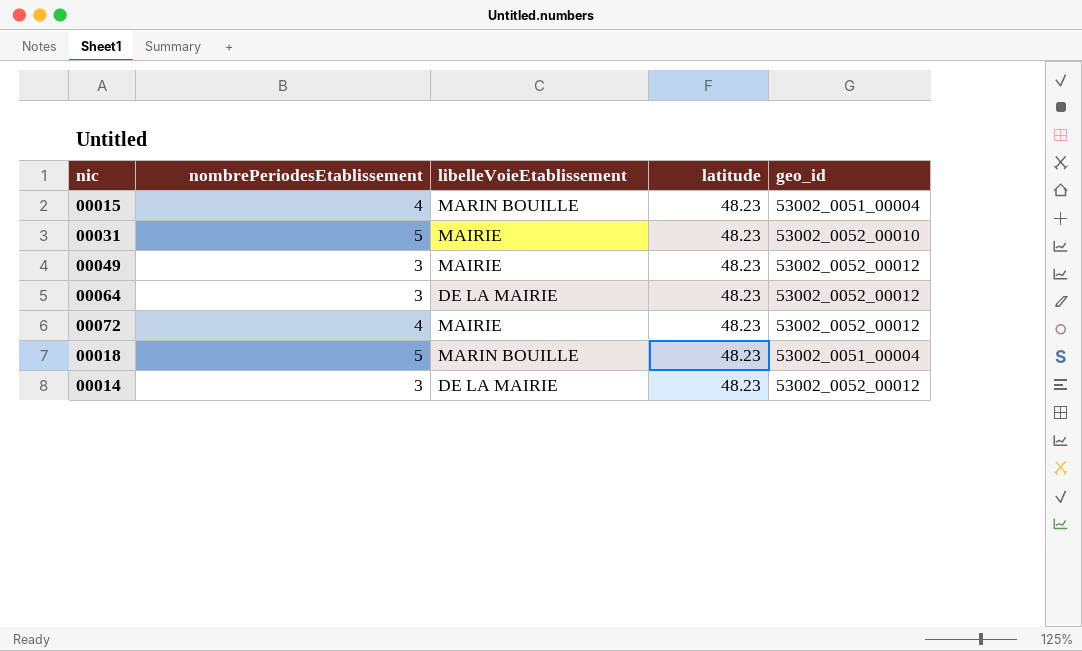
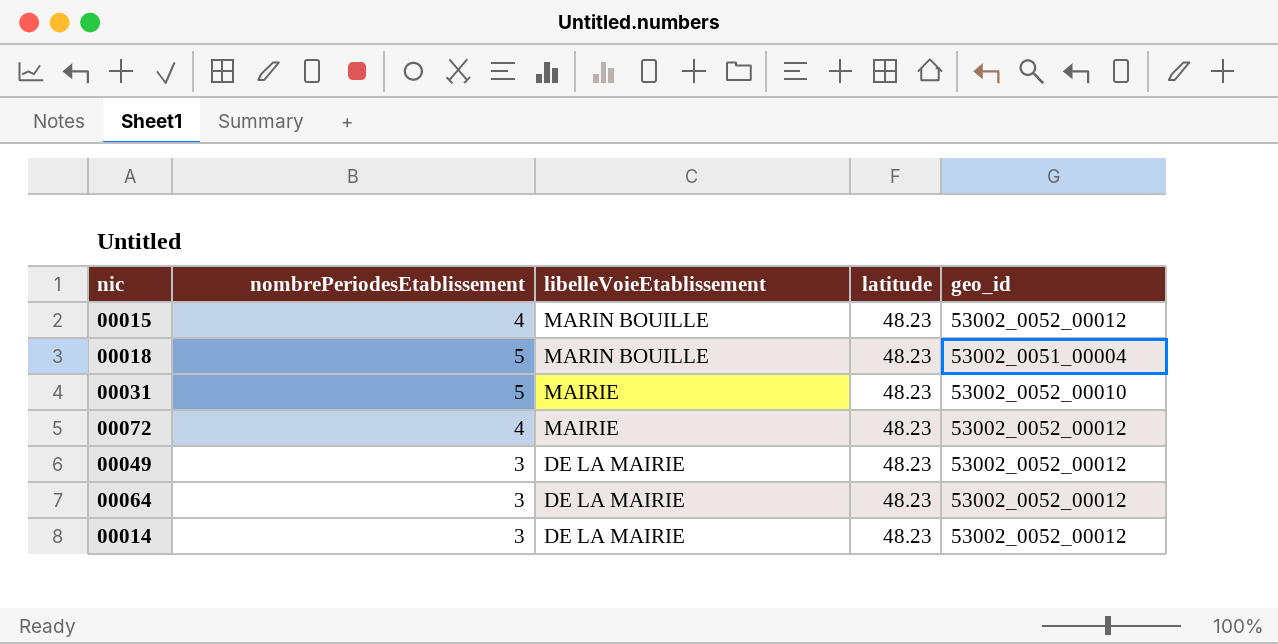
row order: none -> libelleVoieEtablissement descending
00015 | geo_id: 53002_0051_00004 -> 53002_0052_00012
00049 | libelleVoieEtablissement: MAIRIE -> DE LA MAIRIE

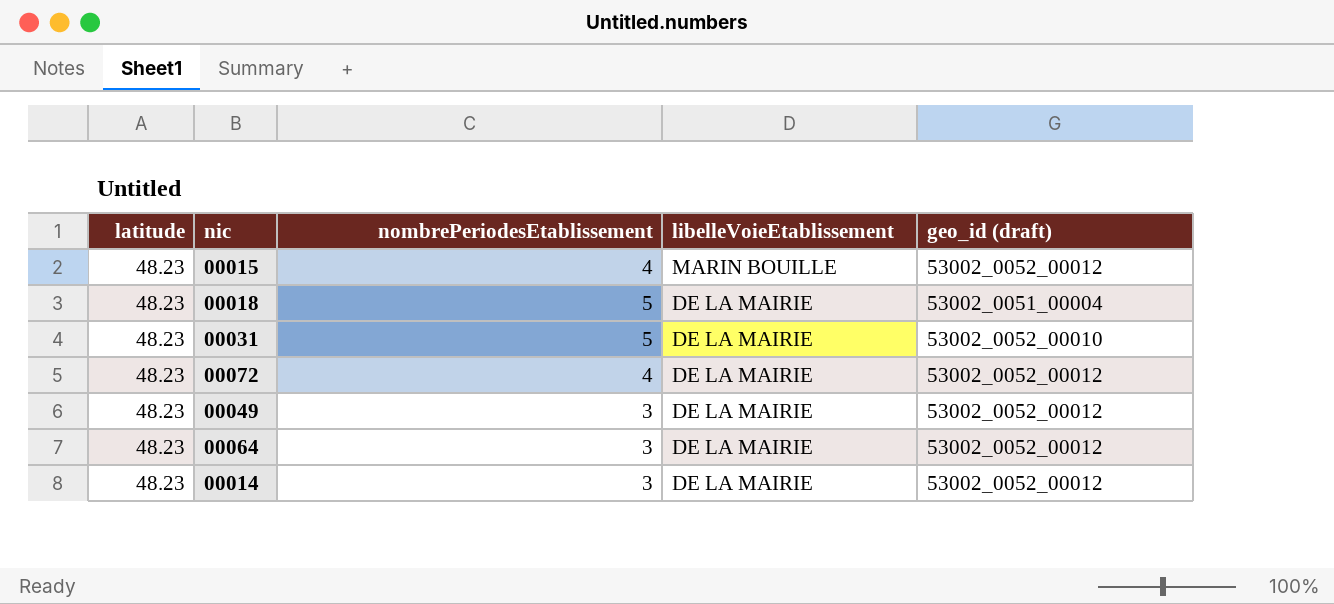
column latitude | position: 4 -> 1
column name: geo_id -> geo_id (draft)
00018 | libelleVoieEtablissement: MARIN BOUILLE -> DE LA MAIRIE
00031 | libelleVoieEtablissement: MAIRIE -> DE LA MAIRIE
00072 | libelleVoieEtablissement: MAIRIE -> DE LA MAIRIE

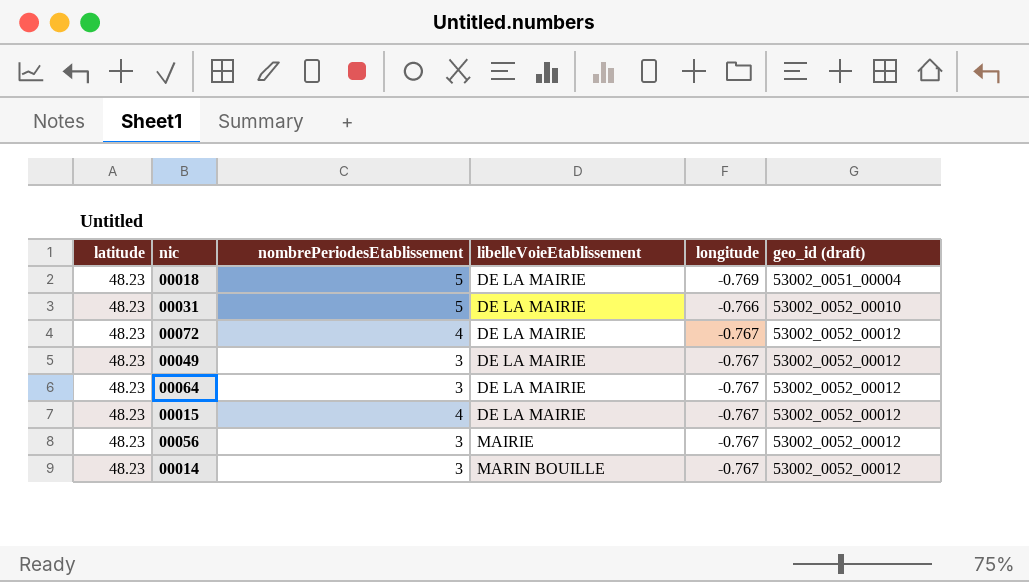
row order: libelleVoieEtablissement descending -> libelleVoieEtablissement ascending
column longitude | position: none -> 5
00015 | libelleVoieEtablissement: MARIN BOUILLE -> DE LA MAIRIE
row 00056: none -> 48.23 | 3 | MAIRIE | -0.767 | 53002_0052_00012
00014 | libelleVoieEtablissement: DE LA MAIRIE -> MARIN BOUILLE

